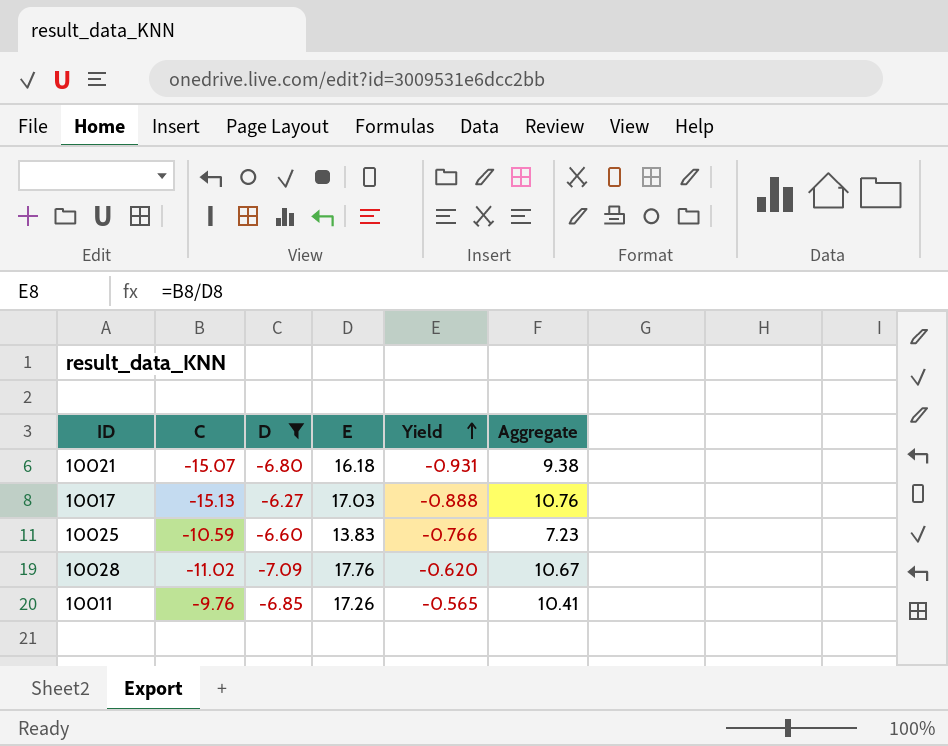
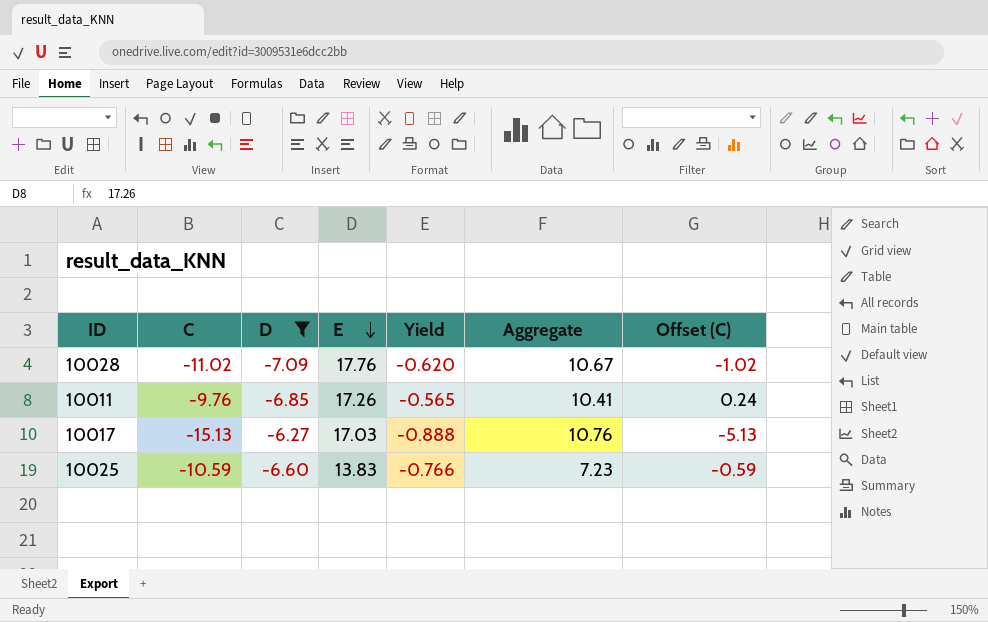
row order: Yield ascending -> E descending
column Offset (C) | formula: none -> [C] + 10
row 10021: -15.07 | -6.80 | 16.18 | -0.931 | 9.38 -> none

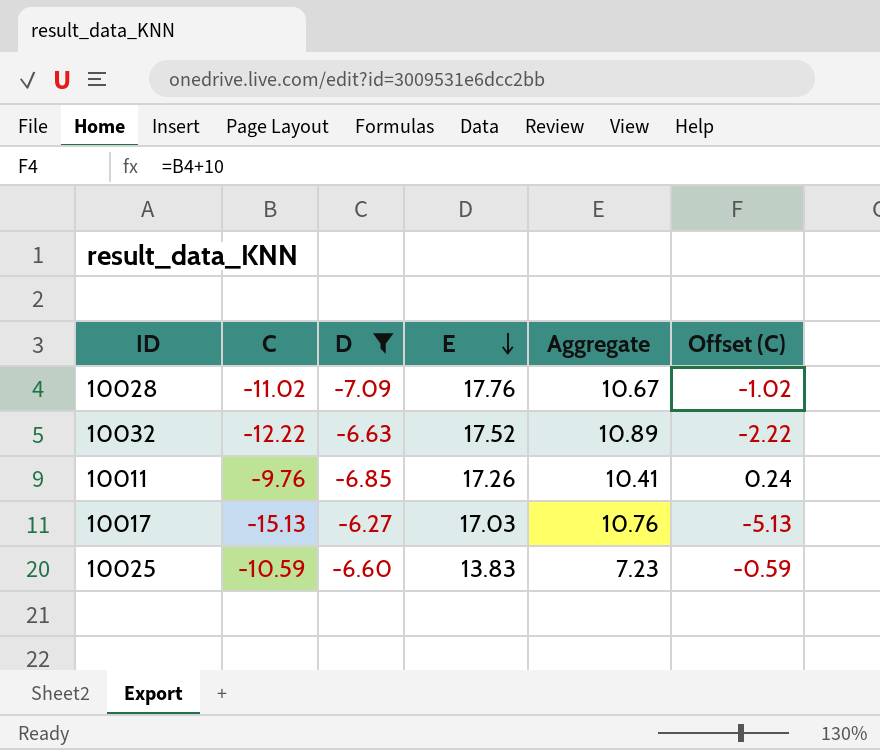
column Yield | formula: [C] / [E] -> none
row 10032: none -> -12.22 | -6.63 | 17.52 | 10.89 | -2.22

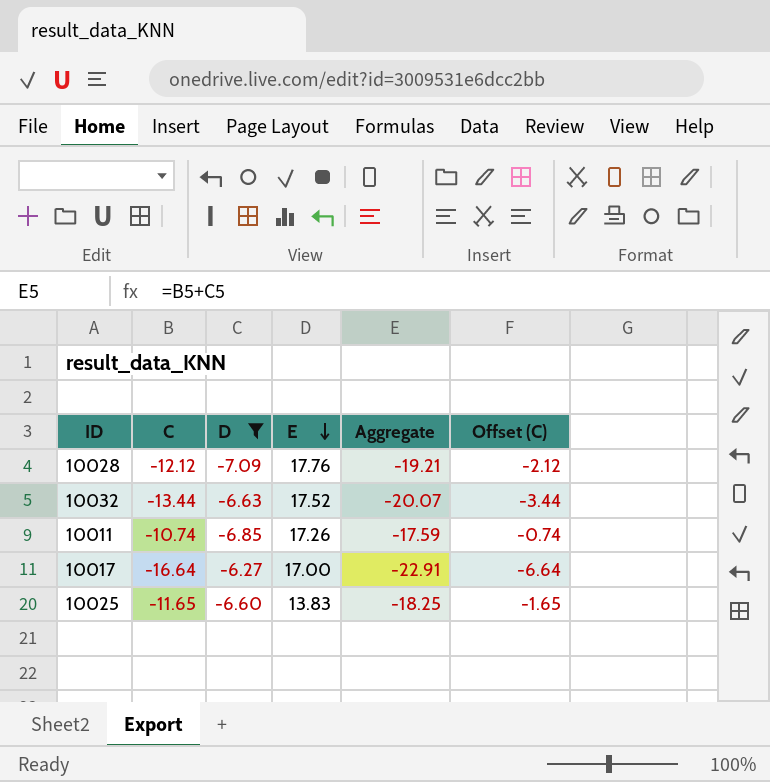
column Aggregate | formula: [D] + [E] -> [C] + [D]
10028 | C: -11.02 -> -12.12
10028 | Offset (C): -1.02 -> -2.12
10032 | C: -12.22 -> -13.44
10032 | Offset (C): -2.22 -> -3.44
10011 | C: -9.76 -> -10.74
10011 | Offset (C): 0.24 -> -0.74
10017 | C: -15.13 -> -16.64
10017 | E: 17.03 -> 17.00
10017 | Offset (C): -5.13 -> -6.64
10025 | C: -10.59 -> -11.65
10025 | Offset (C): -0.59 -> -1.65

